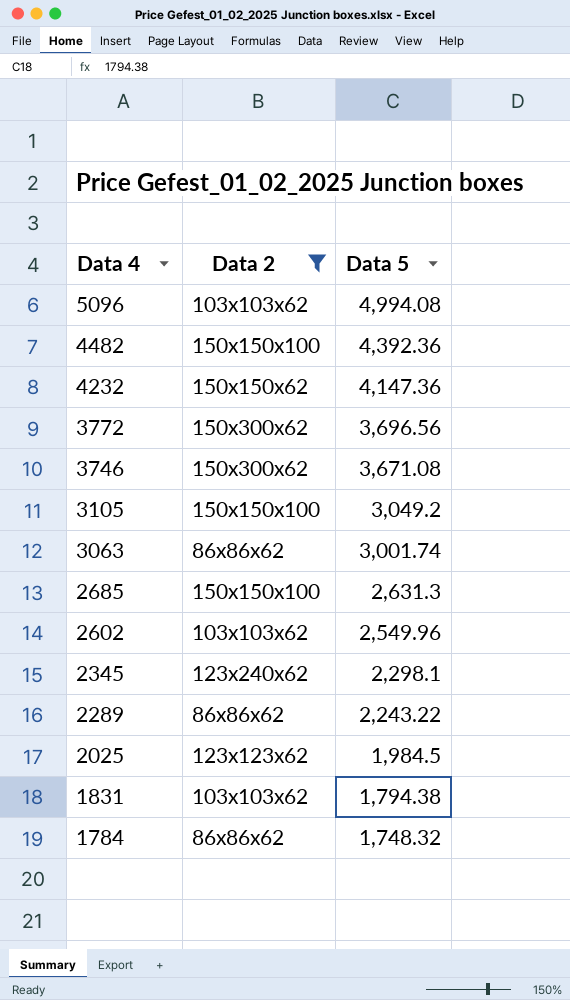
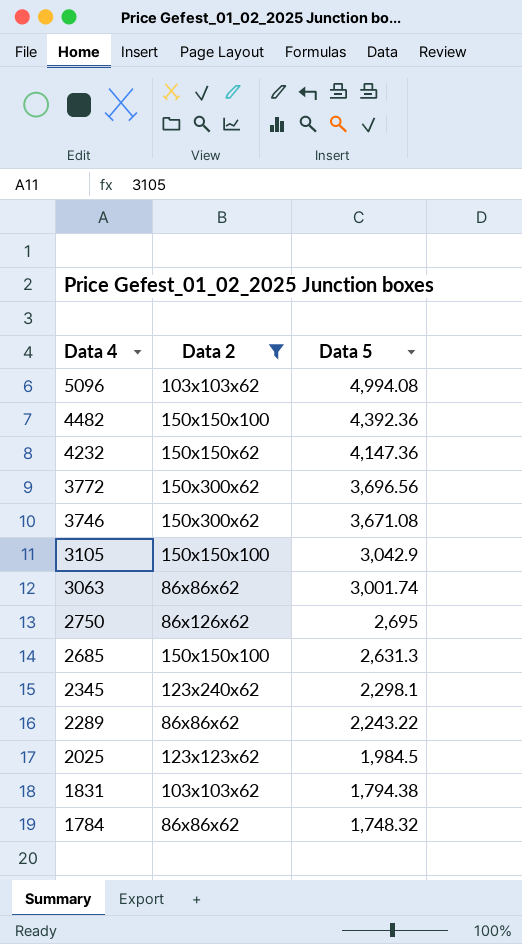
row 2602: 103х103х62 | 2,549.96 -> none
3105 | Data 5: 3,049.2 -> 3,042.9
row 2750: none -> 86х126х62 | 2,695

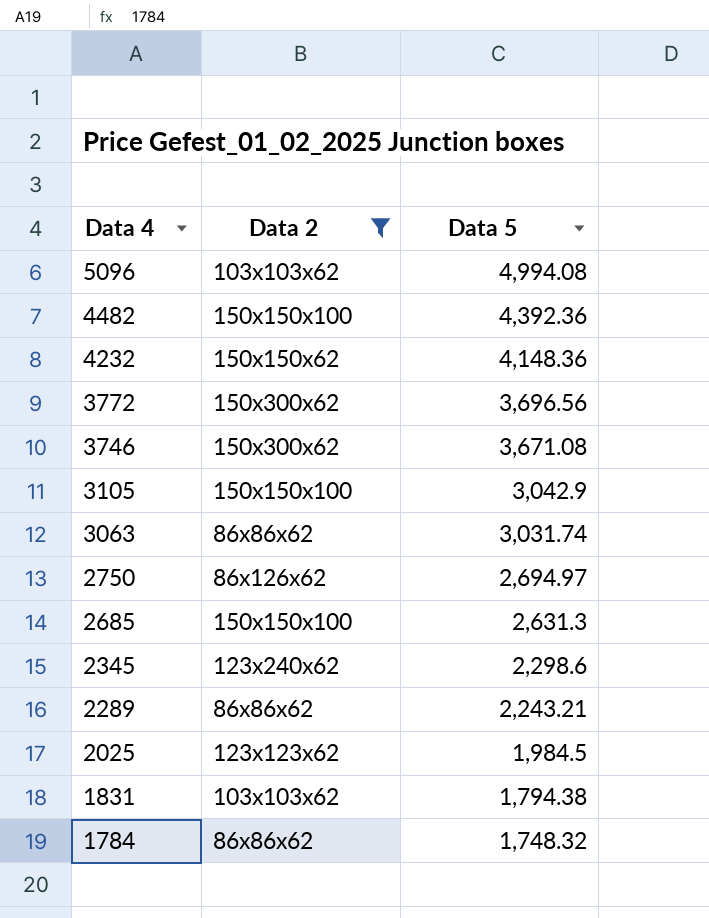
4232 | Data 5: 4,147.36 -> 4,148.36
3063 | Data 5: 3,001.74 -> 3,031.74
2750 | Data 5: 2,695 -> 2,694.97
2345 | Data 5: 2,298.1 -> 2,298.6
2289 | Data 5: 2,243.22 -> 2,243.21

